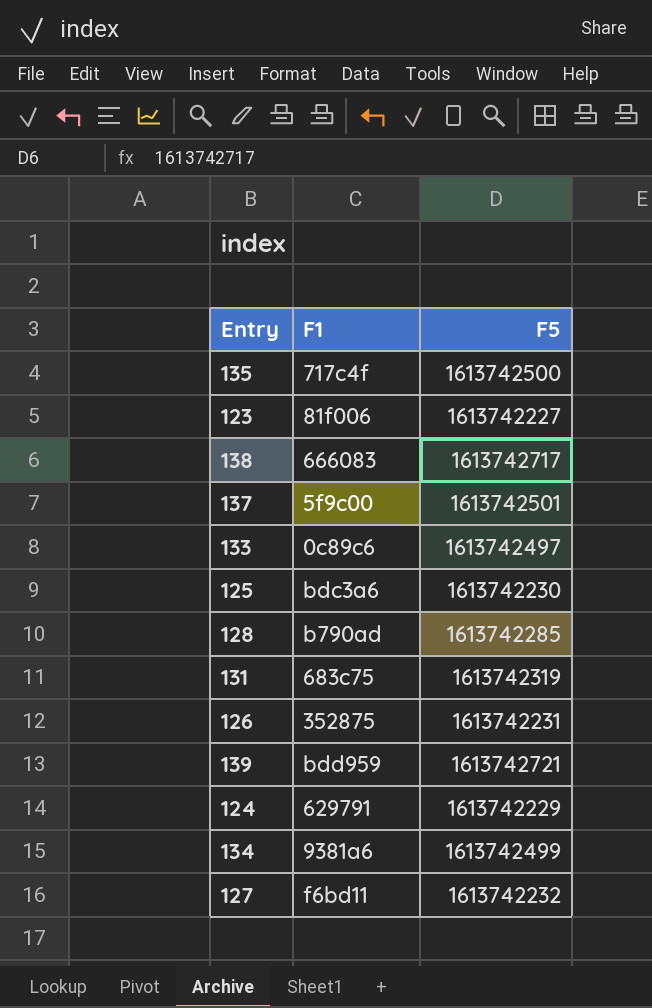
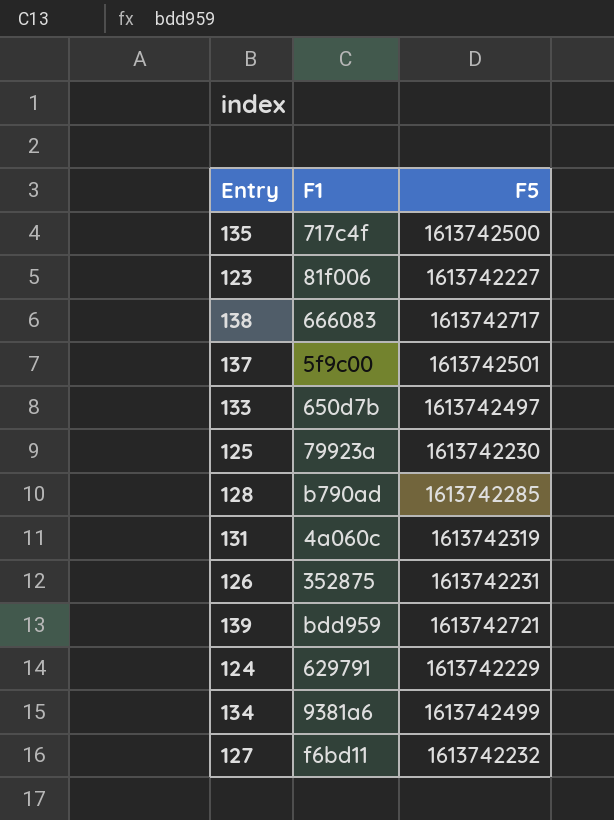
133 | F1: 0c89c6 -> 650d7b
125 | F1: bdc3a6 -> 79923a
131 | F1: 683c75 -> 4a060c

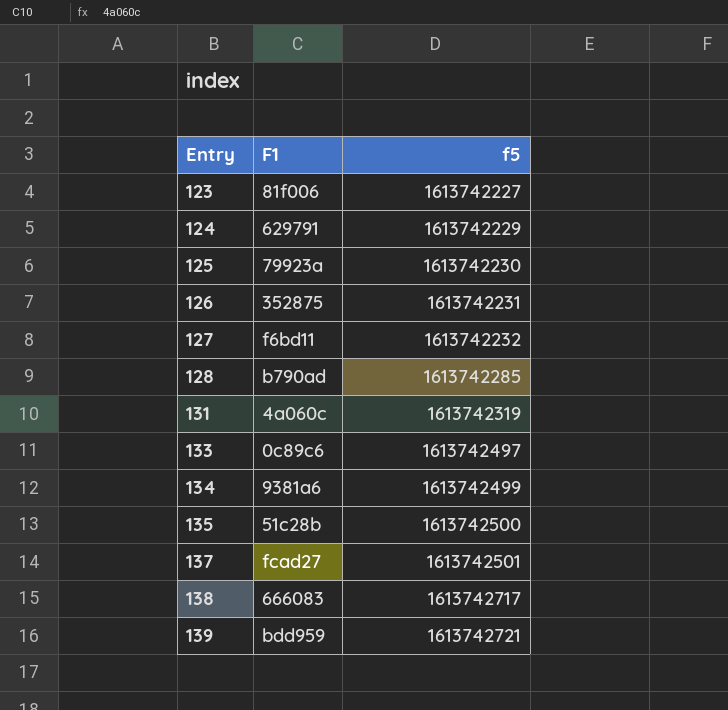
row order: none -> Entry ascending
column name: F5 -> f5
133 | F1: 650d7b -> 0c89c6
135 | F1: 717c4f -> 51c28b
137 | F1: 5f9c00 -> fcad27

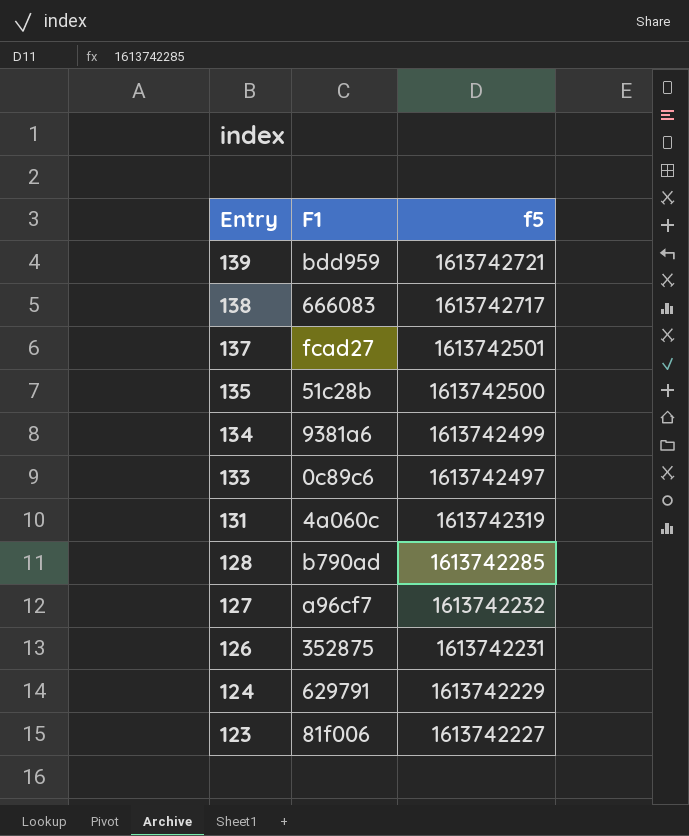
row order: Entry ascending -> Entry descending
row 125: 79923a | 1613742230 -> none
127 | F1: f6bd11 -> a96cf7

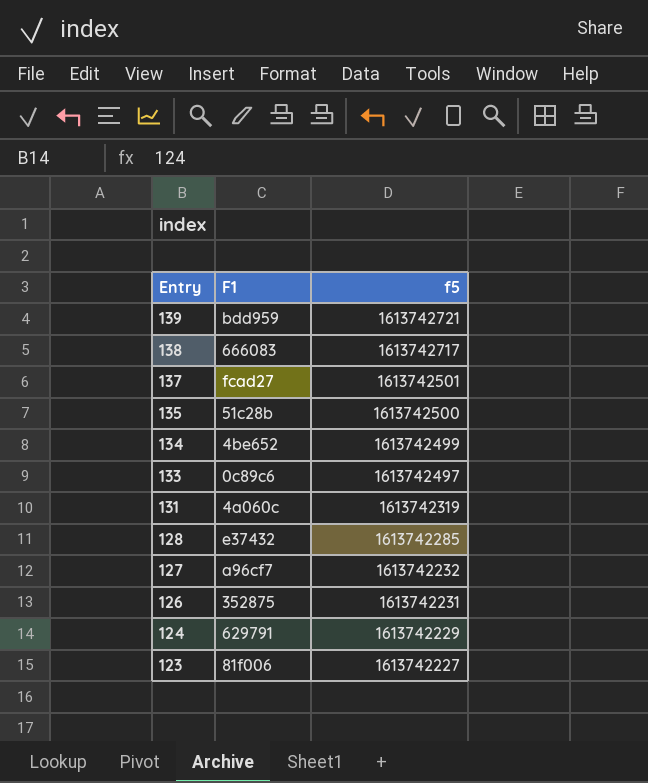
134 | F1: 9381a6 -> 4be652
128 | F1: b790ad -> e37432

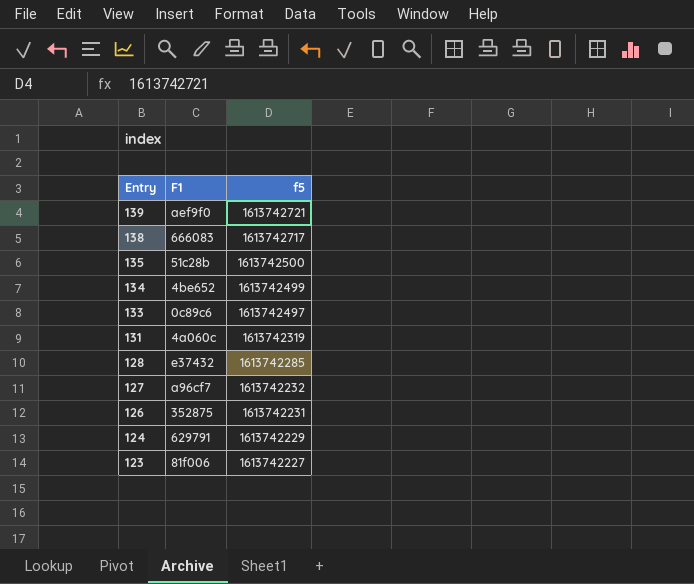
row 137: fcad27 | 1613742501 -> none
139 | F1: bdd959 -> aef9f0

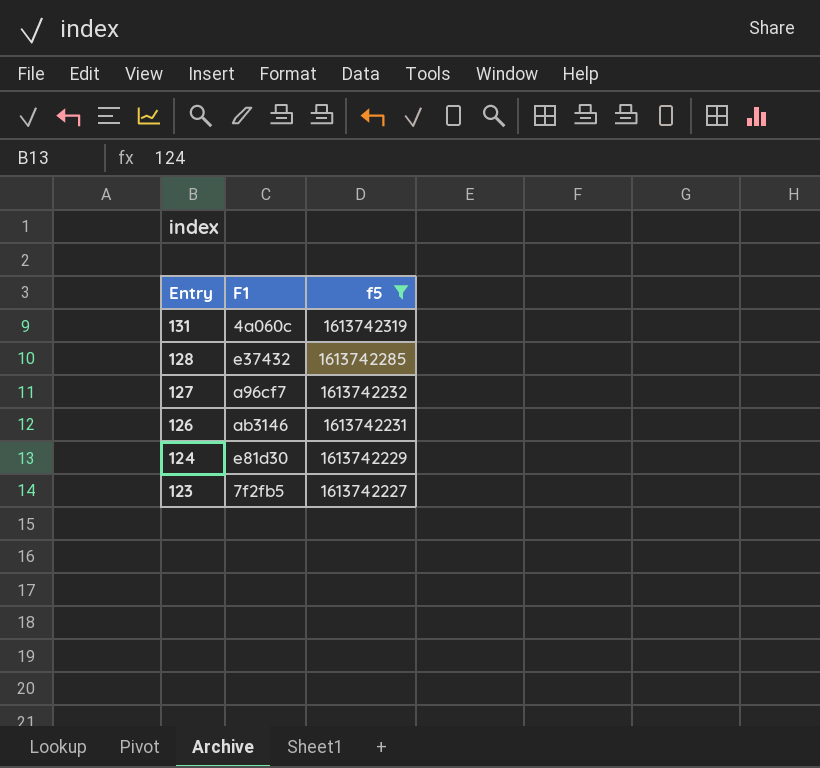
filter: none -> f5 <= 1613742319
126 | F1: 352875 -> ab3146
124 | F1: 629791 -> e81d30
123 | F1: 81f006 -> 7f2fb5

